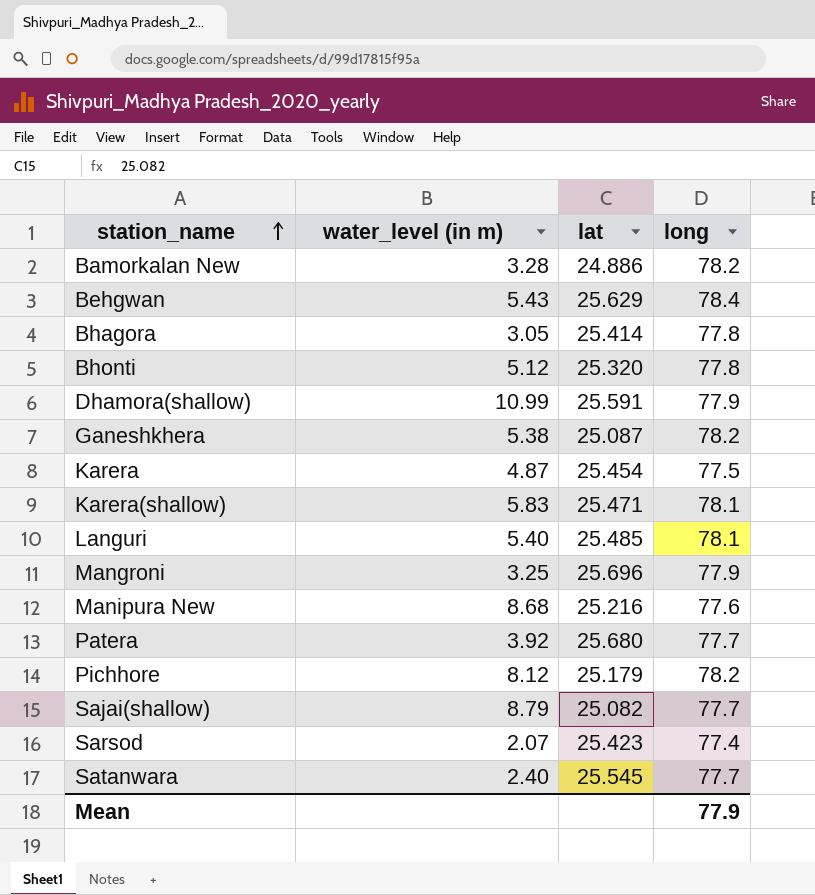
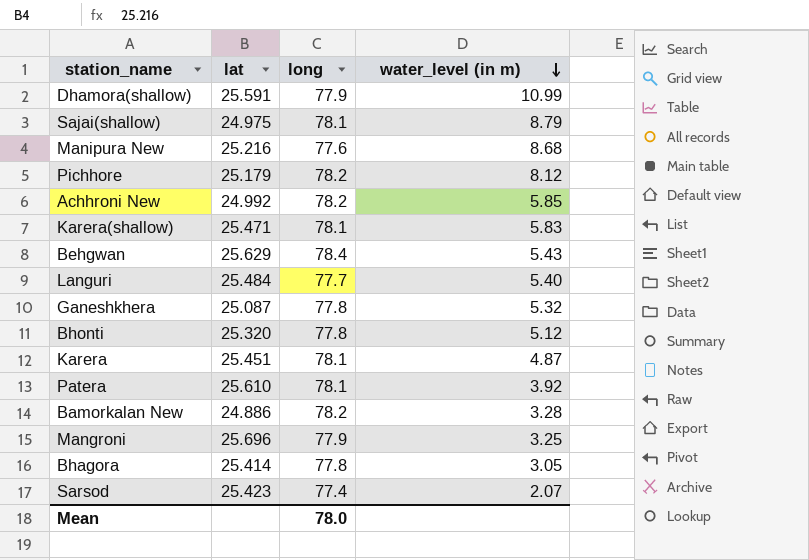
row order: station_name ascending -> water_level (in m) descending
column water_level (in m) | position: 2 -> 4
row Satanwara: 2.40 | 25.545 | 77.7 -> none
Sajai(shallow) | lat: 25.082 -> 24.975
Sajai(shallow) | long: 77.7 -> 78.1
row Achhroni New: none -> 24.992 | 78.2 | 5.85
Languri | lat: 25.485 -> 25.484
Languri | long: 78.1 -> 77.7
Ganeshkhera | long: 78.2 -> 77.8
Ganeshkhera | water_level (in m): 5.38 -> 5.32
Karera | lat: 25.454 -> 25.451
Karera | long: 77.5 -> 78.1
Patera | lat: 25.680 -> 25.610
Patera | long: 77.7 -> 78.1
Mean | long: 77.9 -> 78.0

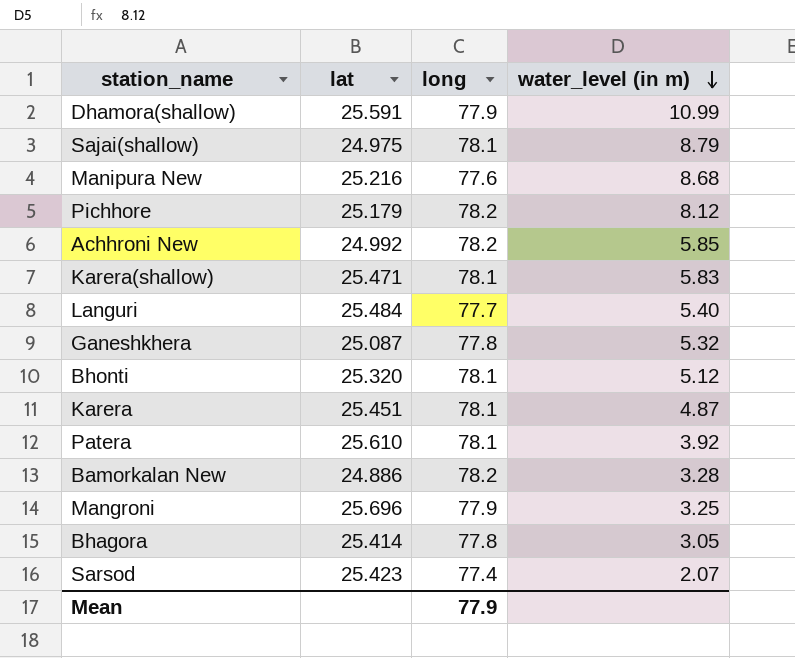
row Behgwan: 25.629 | 78.4 | 5.43 -> none
Bhonti | long: 77.8 -> 78.1
Mean | long: 78.0 -> 77.9

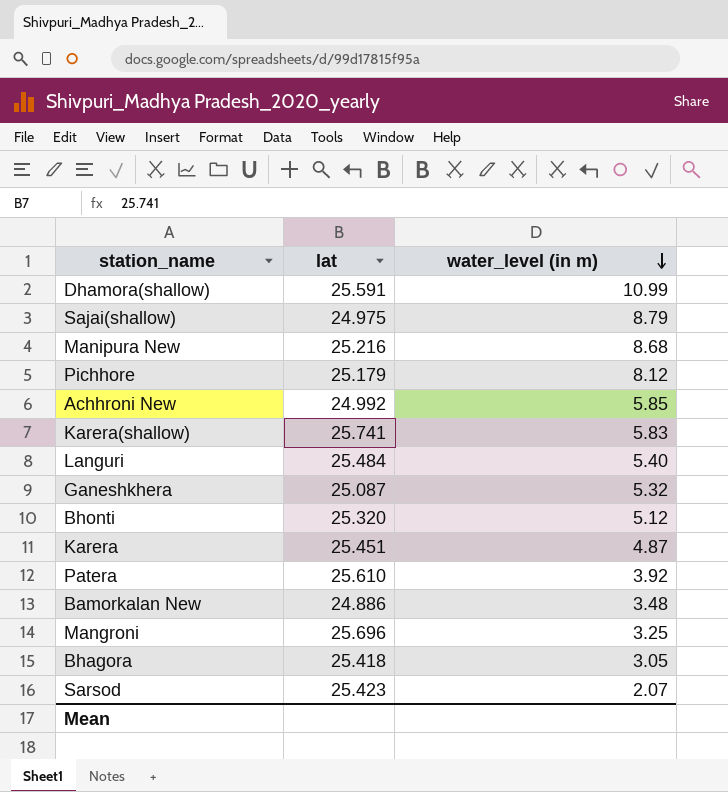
column long | position: 3 -> none
Karera(shallow) | lat: 25.471 -> 25.741
Bamorkalan New | water_level (in m): 3.28 -> 3.48
Bhagora | lat: 25.414 -> 25.418

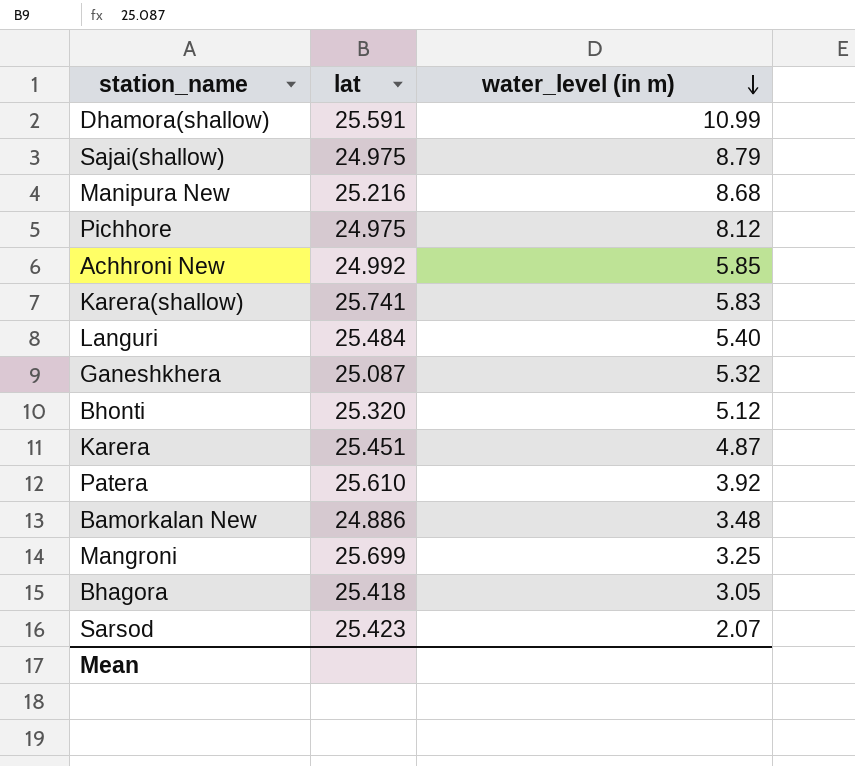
Pichhore | lat: 25.179 -> 24.975
Mangroni | lat: 25.696 -> 25.699

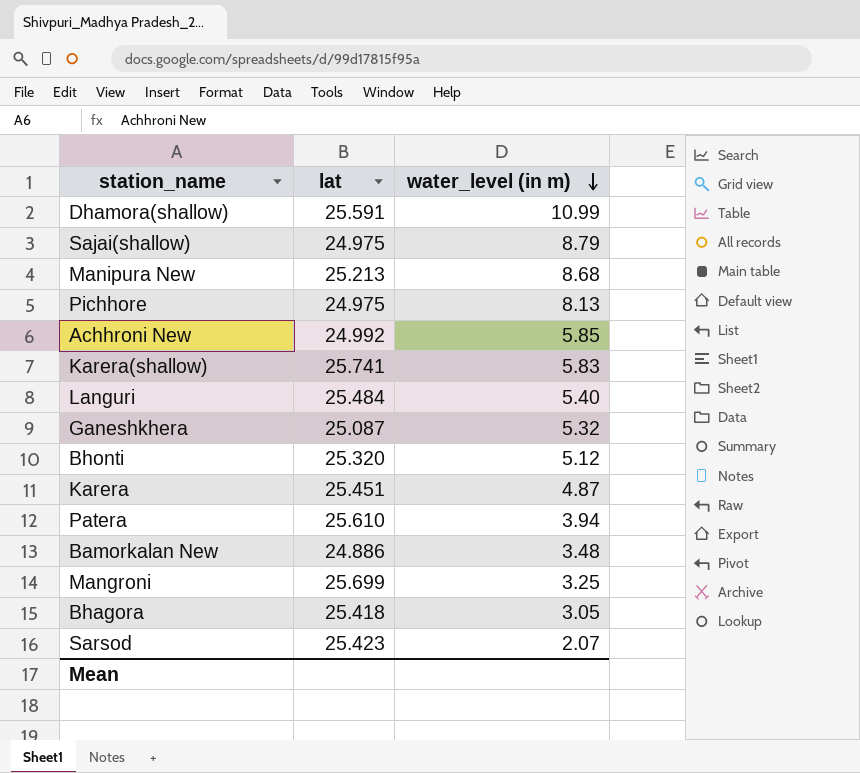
Manipura New | lat: 25.216 -> 25.213
Pichhore | water_level (in m): 8.12 -> 8.13
Patera | water_level (in m): 3.92 -> 3.94

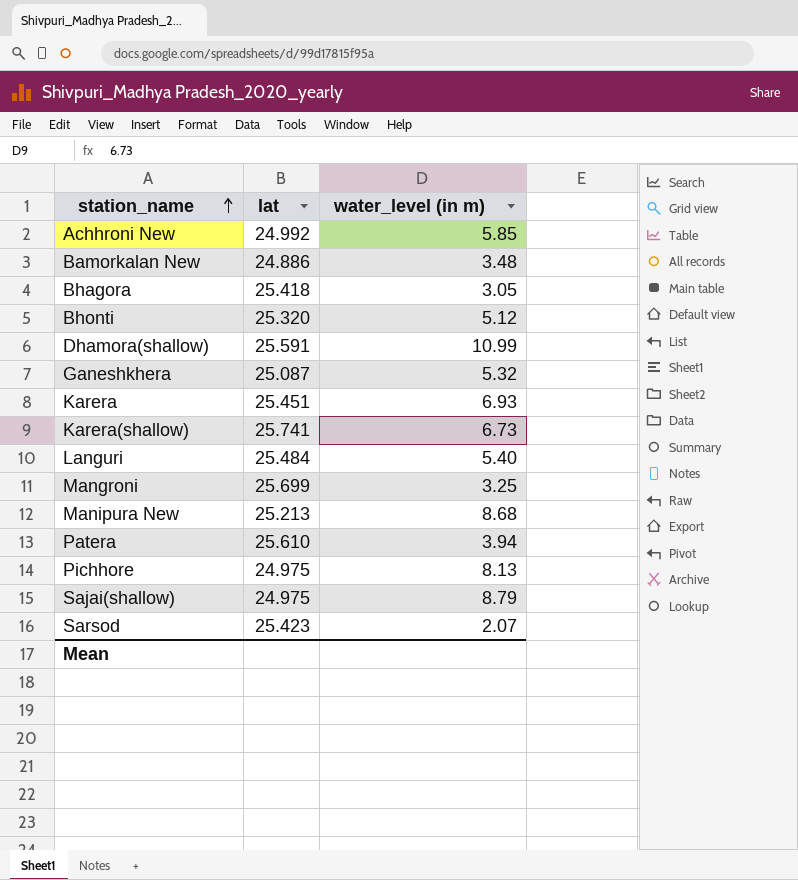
row order: water_level (in m) descending -> station_name ascending
Karera | water_level (in m): 4.87 -> 6.93
Karera(shallow) | water_level (in m): 5.83 -> 6.73

